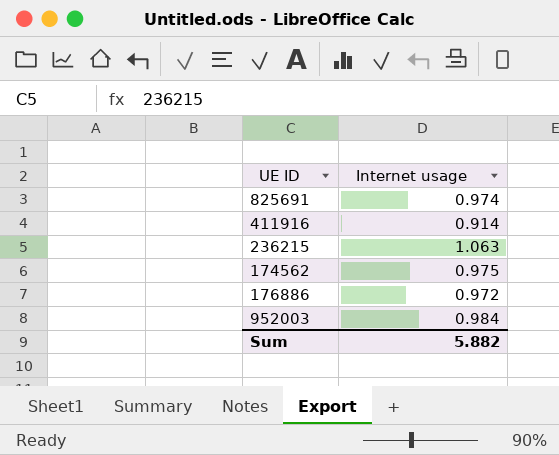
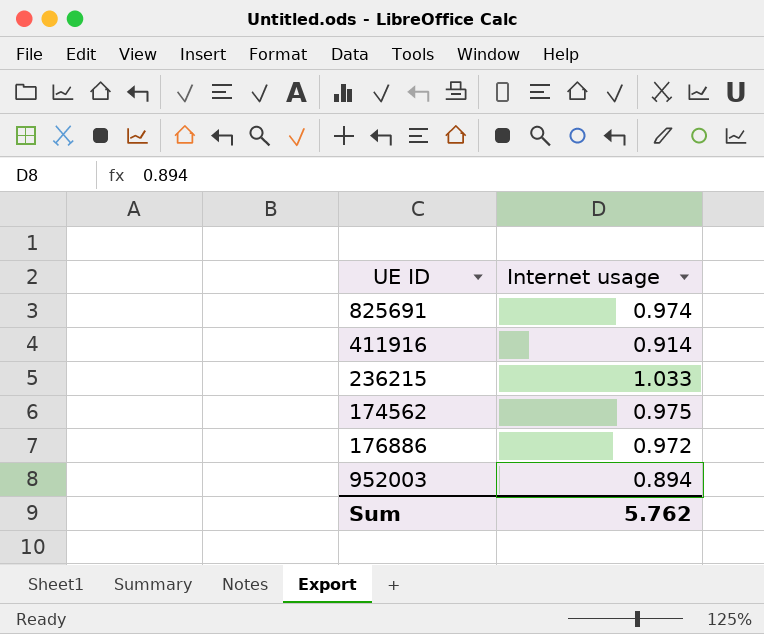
236215 | Internet usage: 1.063 -> 1.033
952003 | Internet usage: 0.984 -> 0.894
Sum | Internet usage: 5.882 -> 5.762

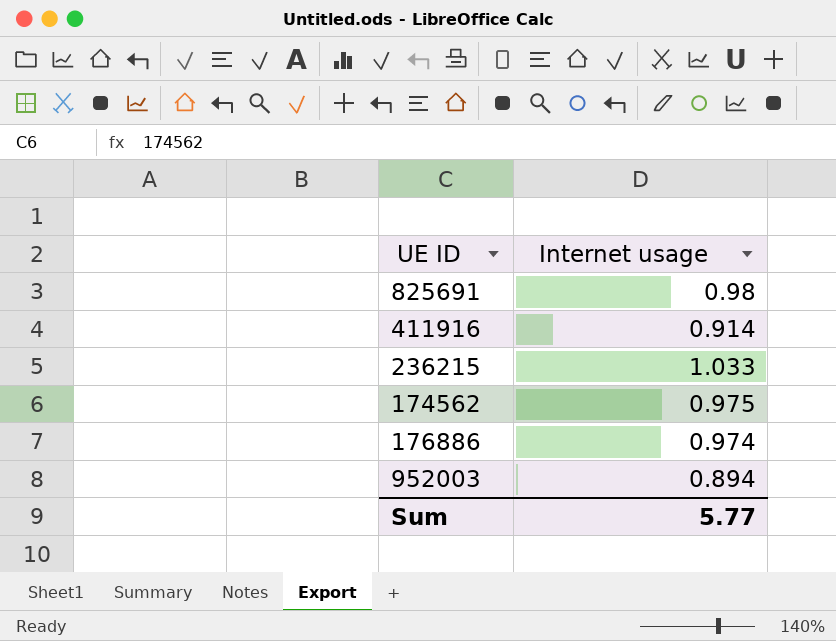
825691 | Internet usage: 0.974 -> 0.98
176886 | Internet usage: 0.972 -> 0.974
Sum | Internet usage: 5.762 -> 5.77

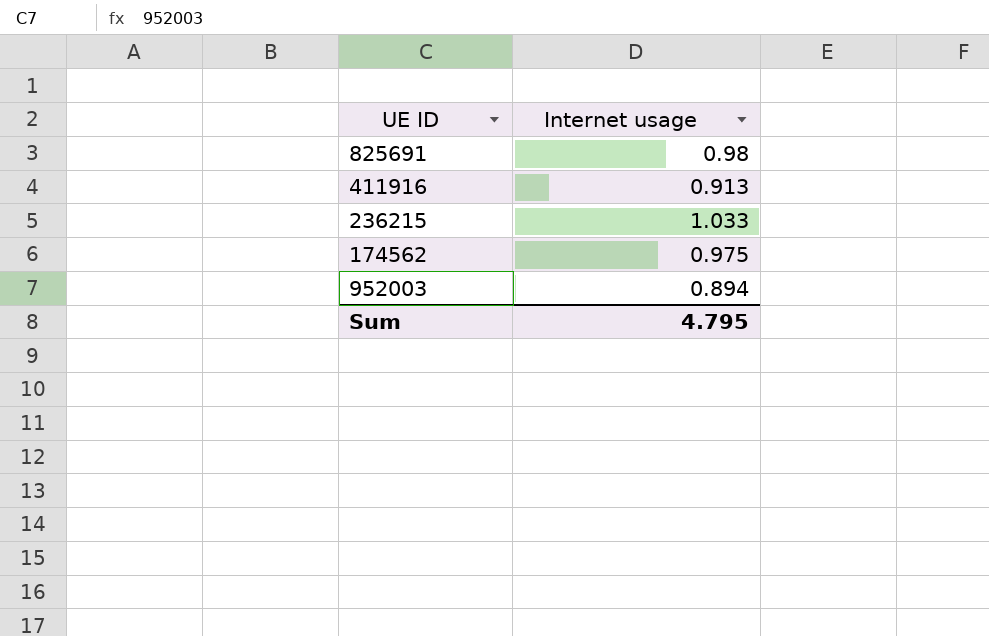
row 176886: 0.974 -> none
411916 | Internet usage: 0.914 -> 0.913
Sum | Internet usage: 5.77 -> 4.795

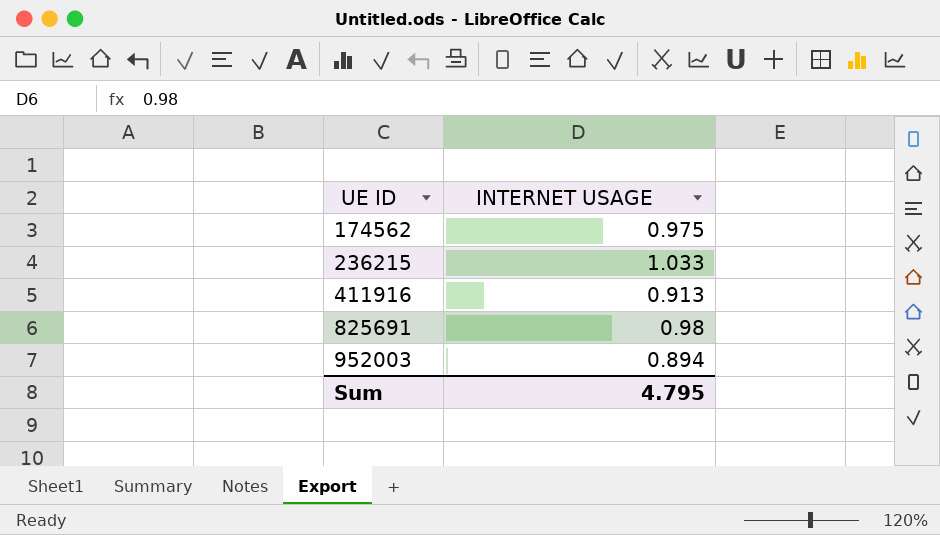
row order: none -> UE ID ascending
column name: Internet usage -> INTERNET USAGE

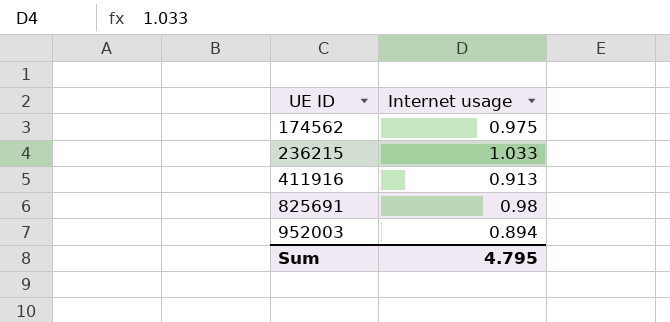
column name: INTERNET USAGE -> Internet usage

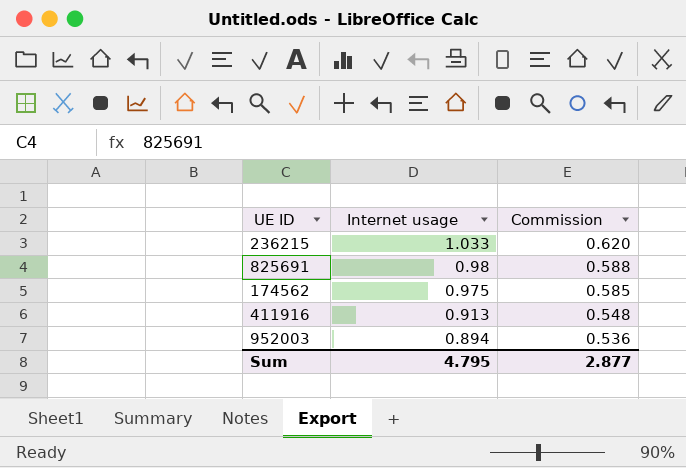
row order: UE ID ascending -> Internet usage descending
column Commission | formula: none -> [Internet usage] * 0.6

